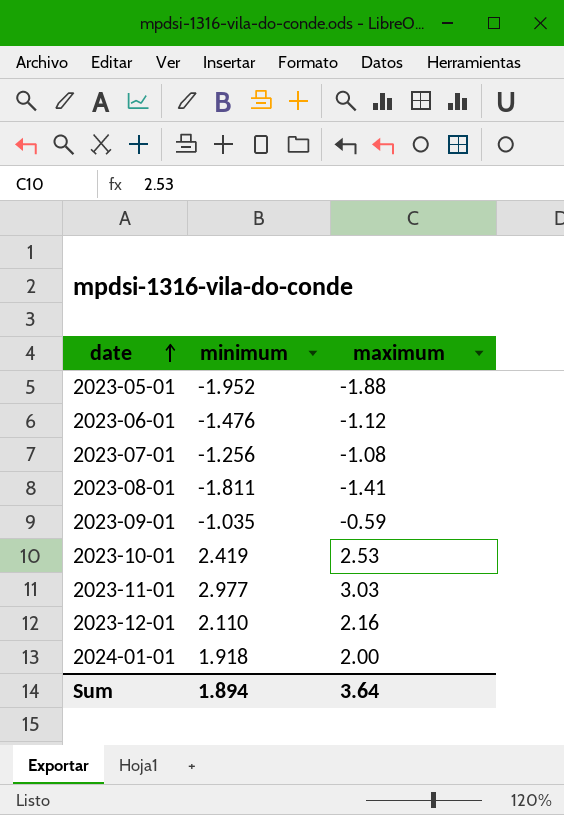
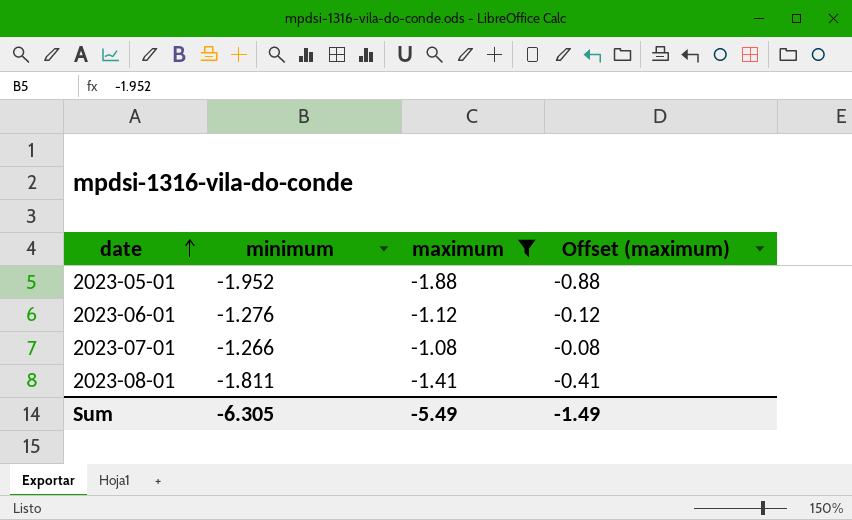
filter: none -> maximum <= -1.08
column Offset (maximum) | formula: none -> [maximum] + 1
2023-06-01 | minimum: -1.476 -> -1.276
2023-07-01 | minimum: -1.256 -> -1.266
Sum | minimum: 1.894 -> -6.305
Sum | maximum: 3.64 -> -5.49

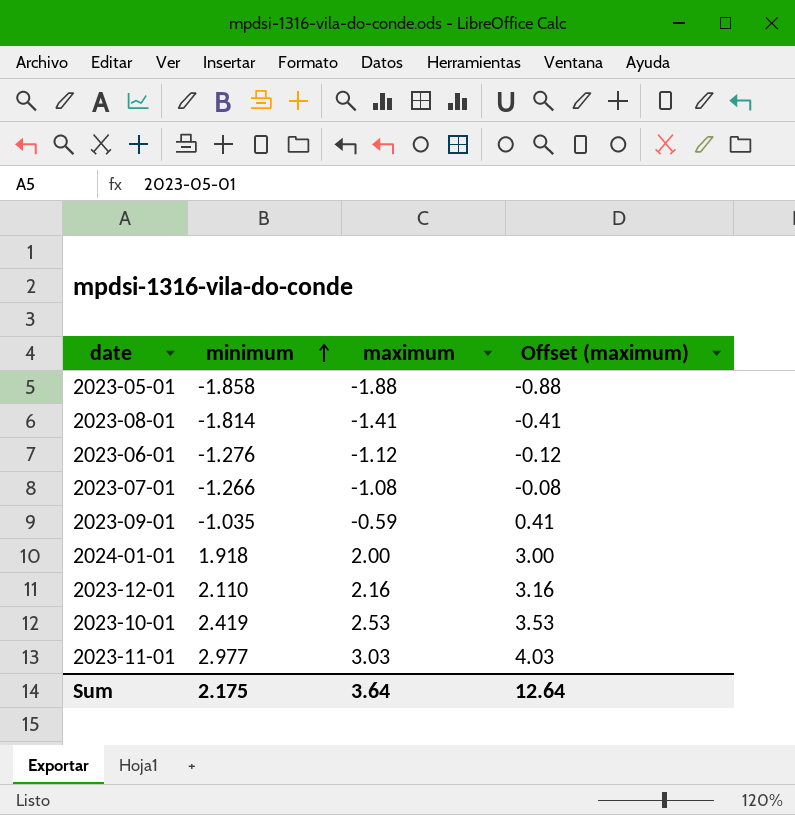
filter: maximum <= -1.08 -> none
row order: date ascending -> minimum ascending
2023-05-01 | minimum: -1.952 -> -1.858
2023-08-01 | minimum: -1.811 -> -1.814
Sum | minimum: -6.305 -> 2.175
Sum | maximum: -5.49 -> 3.64
Sum | Offset (maximum): -1.49 -> 12.64

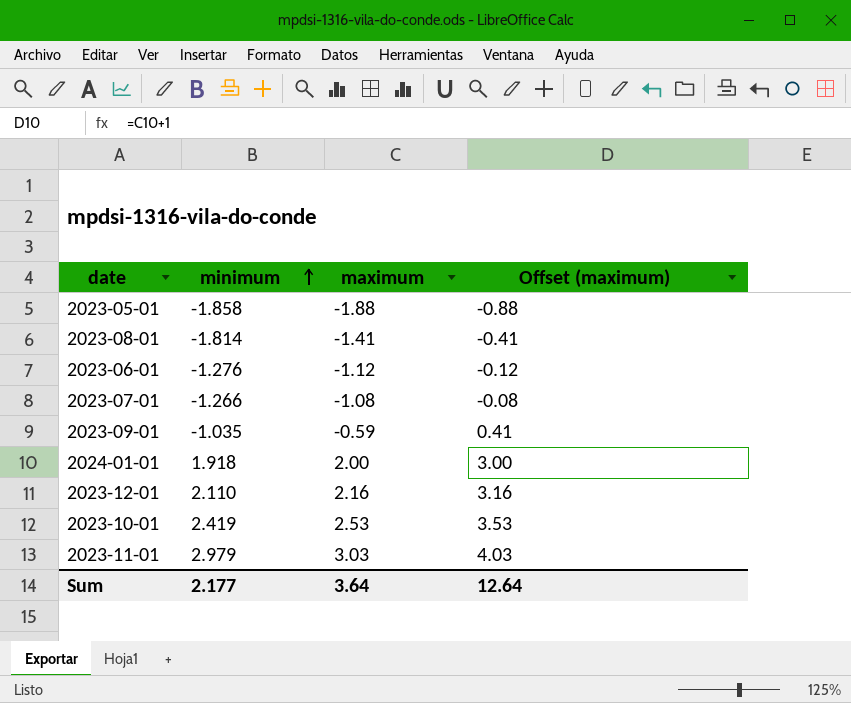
2023-11-01 | minimum: 2.977 -> 2.979
Sum | minimum: 2.175 -> 2.177

